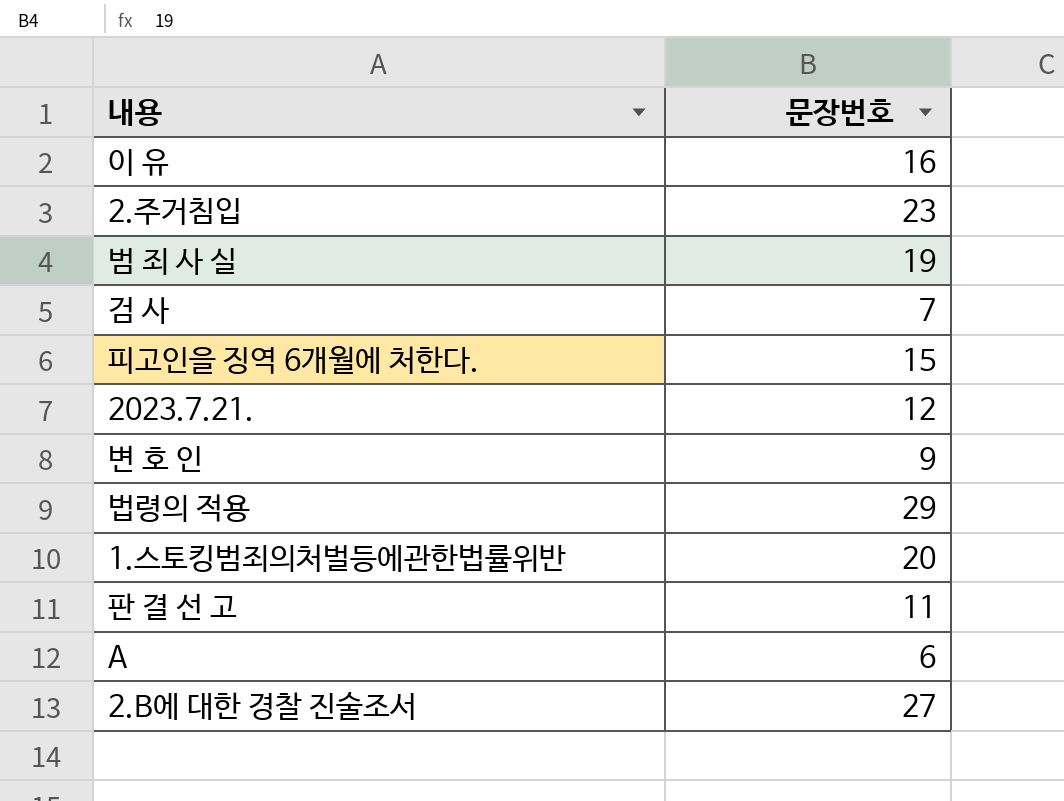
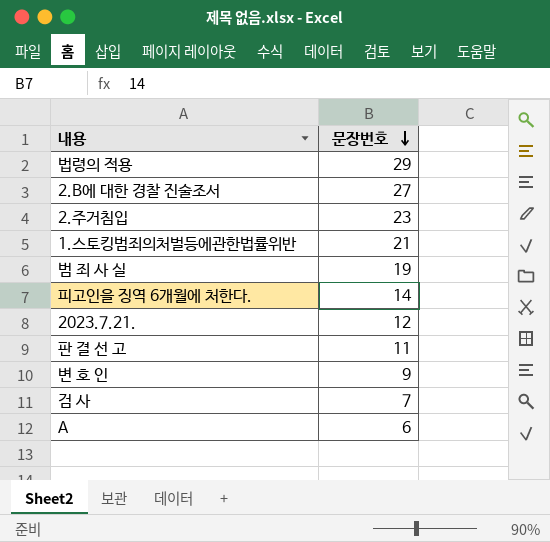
row order: none -> 문장번호 descending
row 이 유: 16 -> none
1.스토킹범죄의처벌등에관한법률위반 | 문장번호: 20 -> 21
피고인을 징역 6개월에 처한다. | 문장번호: 15 -> 14

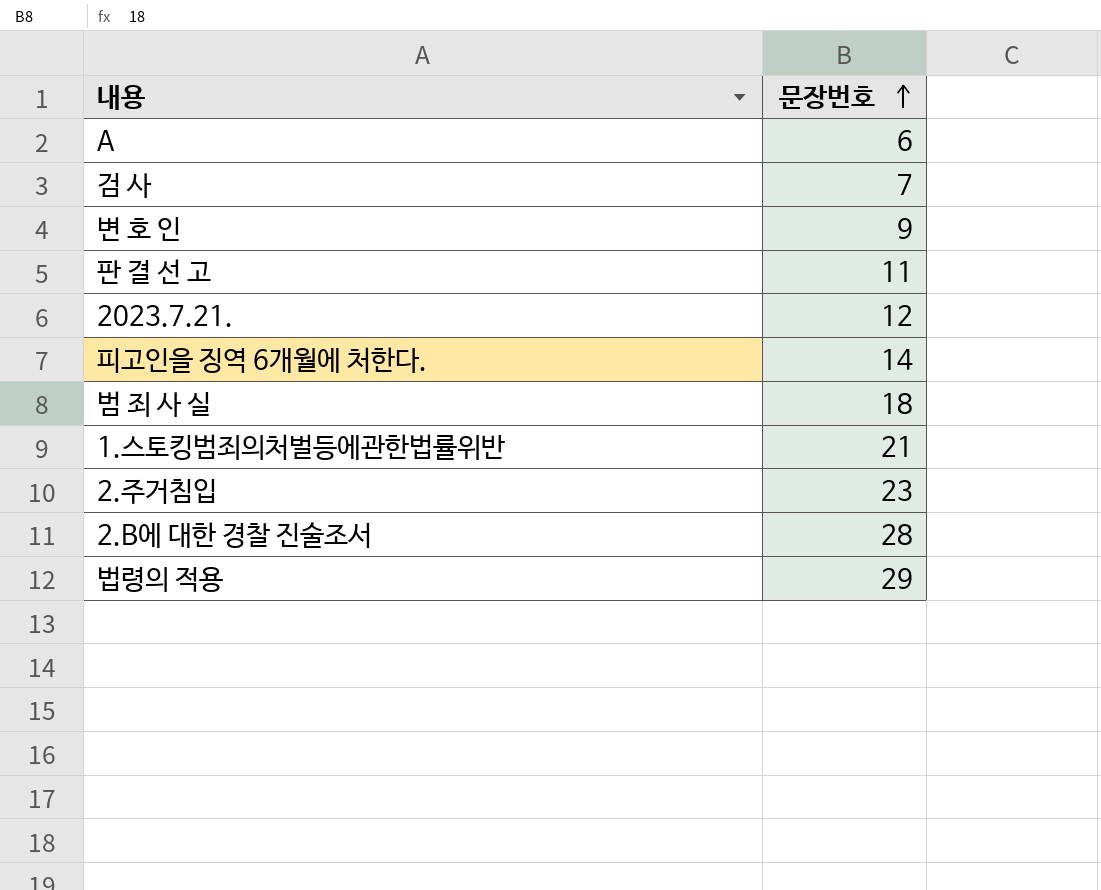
row order: 문장번호 descending -> 문장번호 ascending
범 죄 사 실 | 문장번호: 19 -> 18
2.B에 대한 경찰 진술조서 | 문장번호: 27 -> 28

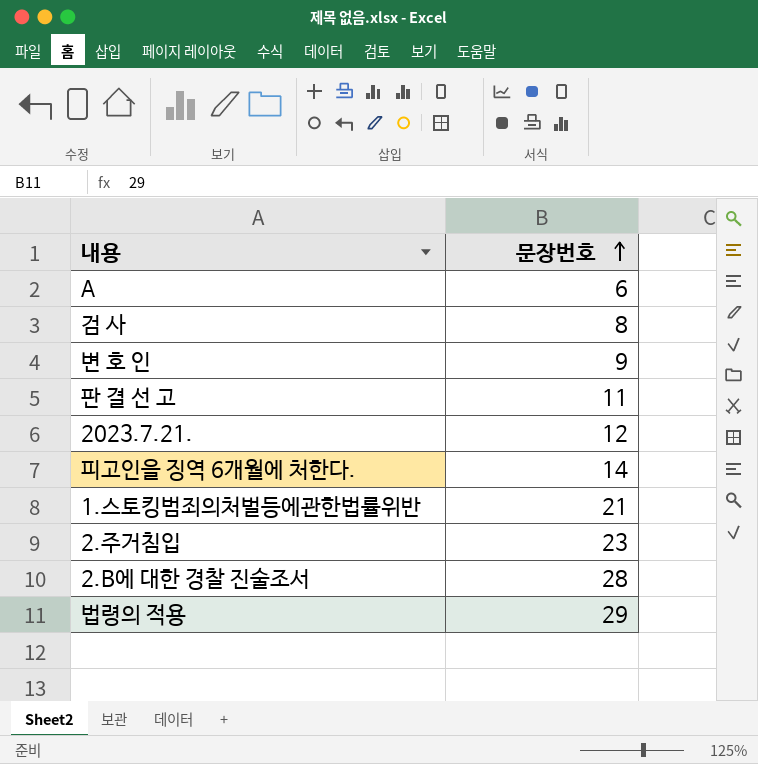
row 범 죄 사 실: 18 -> none
검 사 | 문장번호: 7 -> 8

